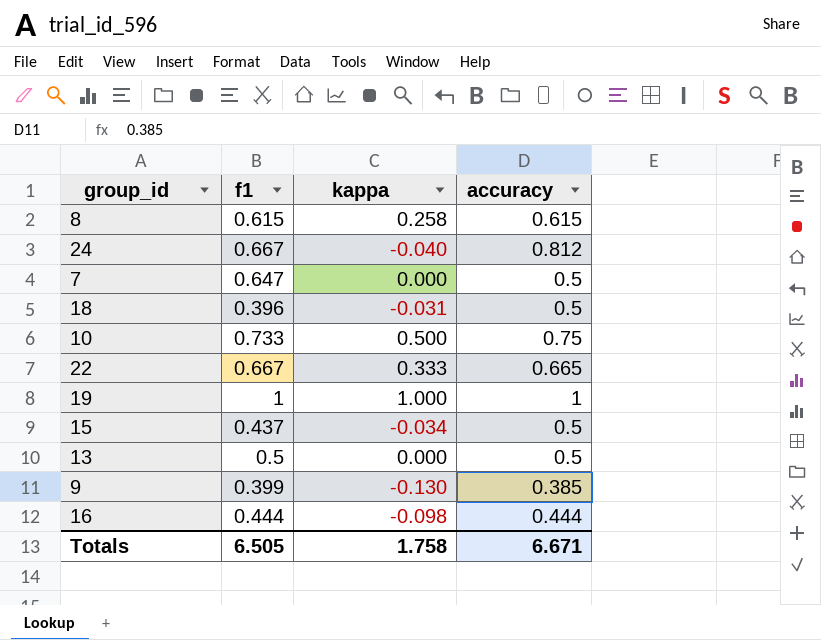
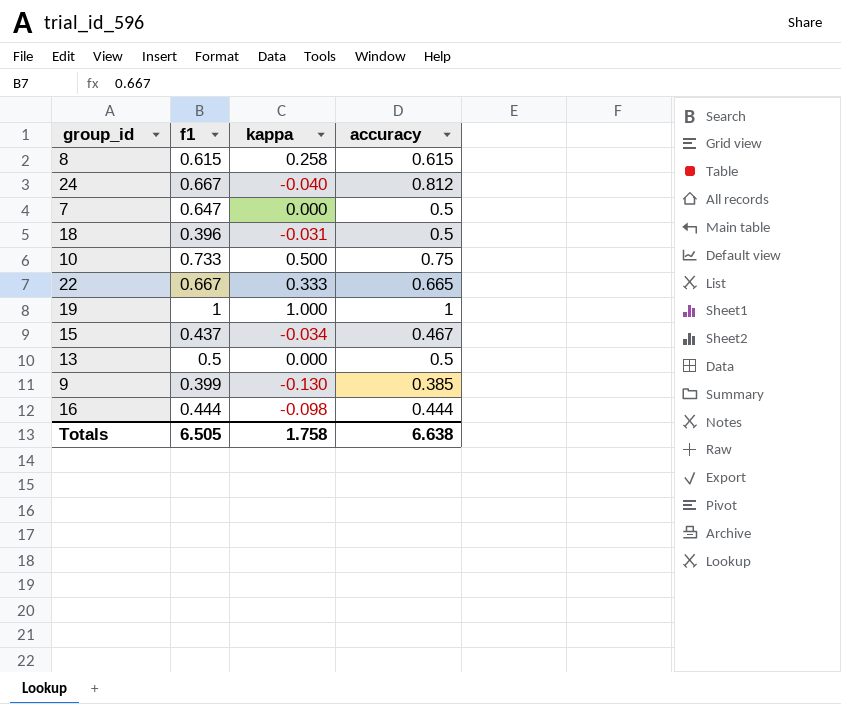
15 | accuracy: 0.5 -> 0.467
Totals | accuracy: 6.671 -> 6.638

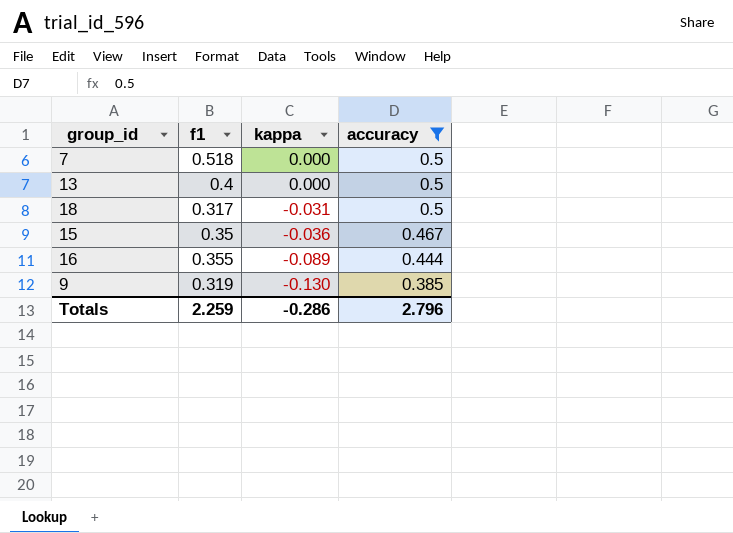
filter: none -> accuracy <= 0.5
row order: none -> kappa descending
7 | f1: 0.647 -> 0.518
13 | f1: 0.5 -> 0.4
18 | f1: 0.396 -> 0.317
15 | f1: 0.437 -> 0.35
15 | kappa: -0.034 -> -0.036
16 | f1: 0.444 -> 0.355
16 | kappa: -0.098 -> -0.089
9 | f1: 0.399 -> 0.319
Totals | f1: 6.505 -> 2.259
Totals | kappa: 1.758 -> -0.286
Totals | accuracy: 6.638 -> 2.796

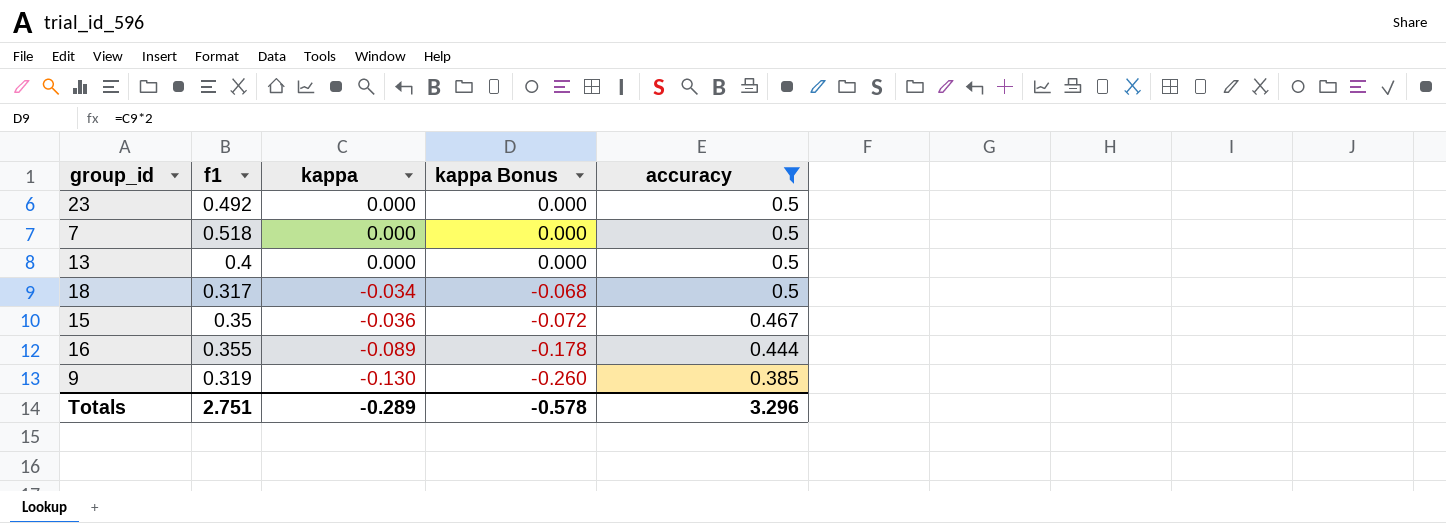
column kappa Bonus | formula: none -> [kappa] * 2
row 23: none -> 0.492 | 0.000 | 0.000 | 0.5
18 | kappa: -0.031 -> -0.034
Totals | f1: 2.259 -> 2.751
Totals | kappa: -0.286 -> -0.289
Totals | accuracy: 2.796 -> 3.296

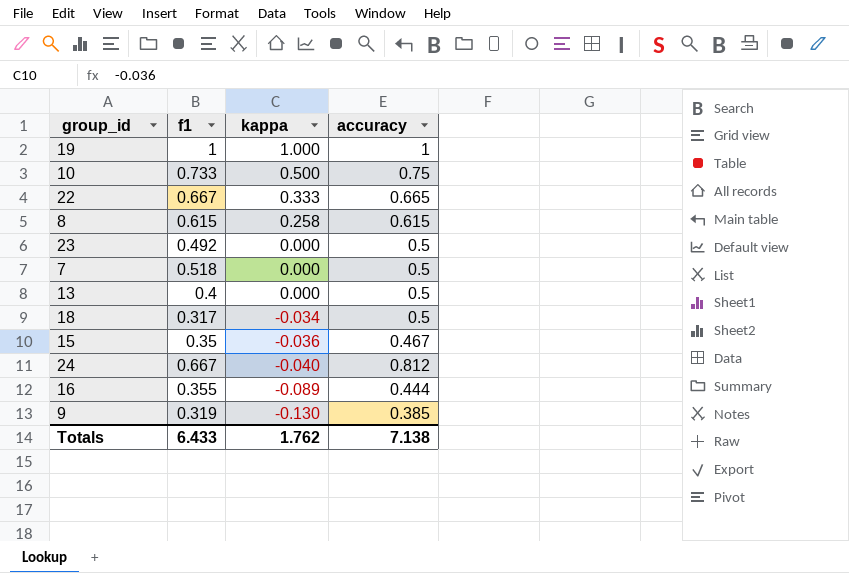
filter: accuracy <= 0.5 -> none
column kappa Bonus | formula: [kappa] * 2 -> none
Totals | f1: 2.751 -> 6.433
Totals | kappa: -0.289 -> 1.762
Totals | accuracy: 3.296 -> 7.138

